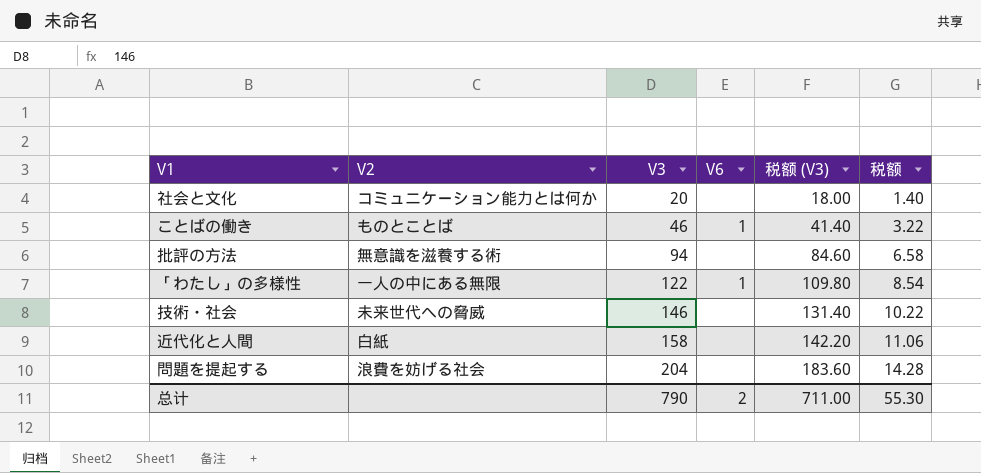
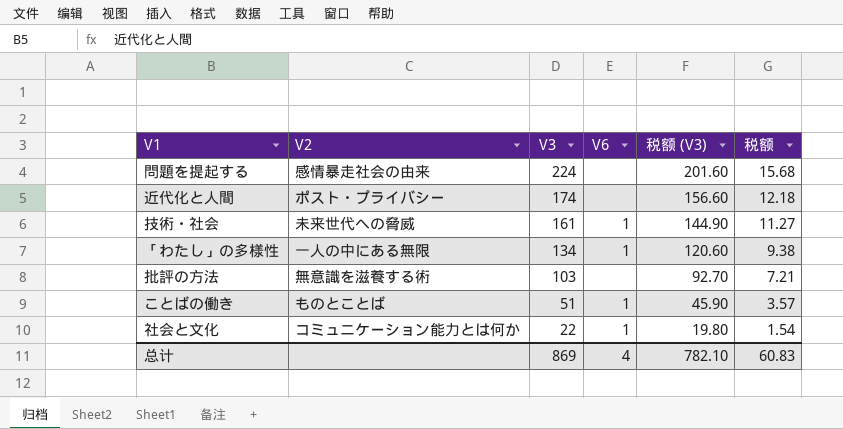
row order: V3 ascending -> V3 descending
問題を提起する | V2: 浪費を妨げる社会 -> 感情暴走社会の由来
問題を提起する | V3: 204 -> 224
問題を提起する | 税额 (V3): 183.60 -> 201.60
問題を提起する | 税额: 14.28 -> 15.68
近代化と人間 | V2: 白紙 -> ポスト・プライバシー
近代化と人間 | V3: 158 -> 174
近代化と人間 | 税额 (V3): 142.20 -> 156.60
近代化と人間 | 税额: 11.06 -> 12.18
技術・社会 | V3: 146 -> 161
技術・社会 | V6: none -> 1
技術・社会 | 税额 (V3): 131.40 -> 144.90
技術・社会 | 税额: 10.22 -> 11.27
「わたし」の多様性 | V3: 122 -> 134
「わたし」の多様性 | 税额 (V3): 109.80 -> 120.60
「わたし」の多様性 | 税额: 8.54 -> 9.38
批評の方法 | V3: 94 -> 103
批評の方法 | 税额 (V3): 84.60 -> 92.70
批評の方法 | 税额: 6.58 -> 7.21
ことばの働き | V3: 46 -> 51
ことばの働き | 税额 (V3): 41.40 -> 45.90
ことばの働き | 税额: 3.22 -> 3.57
社会と文化 | V3: 20 -> 22
社会と文化 | V6: none -> 1
社会と文化 | 税额 (V3): 18.00 -> 19.80
社会と文化 | 税额: 1.40 -> 1.54
总计 | V3: 790 -> 869
总计 | V6: 2 -> 4
总计 | 税额 (V3): 711.00 -> 782.10
总计 | 税额: 55.30 -> 60.83

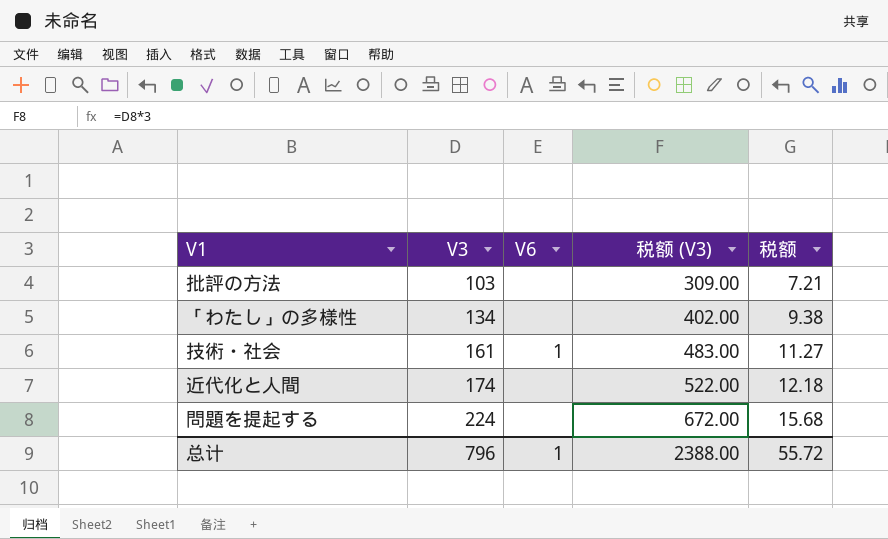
row order: V3 descending -> V3 ascending
column V2 | position: 2 -> none
column 税额 (V3) | formula: [V3] * 0.9 -> [V3] * 3
row ことばの働き: ものとことば | 51 | 1 | 45.90 | 3.57 -> none
row 社会と文化: コミュニケーション能力とは何か | 22 | 1 | 19.80 | 1.54 -> none
「わたし」の多様性 | V6: 1 -> none
总计 | V3: 869 -> 796
总计 | V6: 4 -> 1
总计 | 税额 (V3): 782.10 -> 2388.00
总计 | 税额: 60.83 -> 55.72

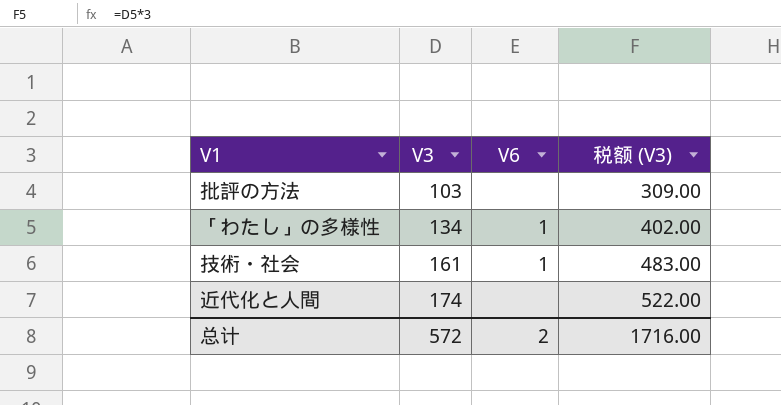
column 税额 | formula: [V3] * 0.07 -> none
row 問題を提起する: 224 | none | 672.00 | 15.68 -> none
「わたし」の多様性 | V6: none -> 1
总计 | V3: 796 -> 572
总计 | V6: 1 -> 2
总计 | 税额 (V3): 2388.00 -> 1716.00

